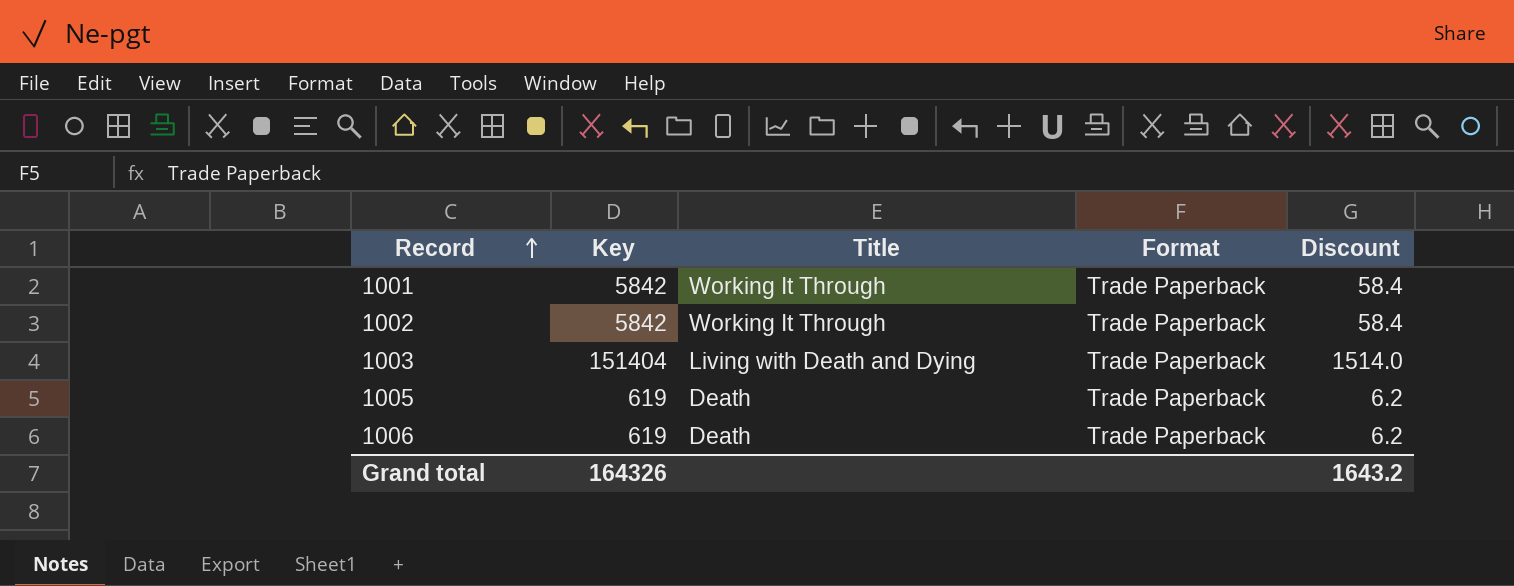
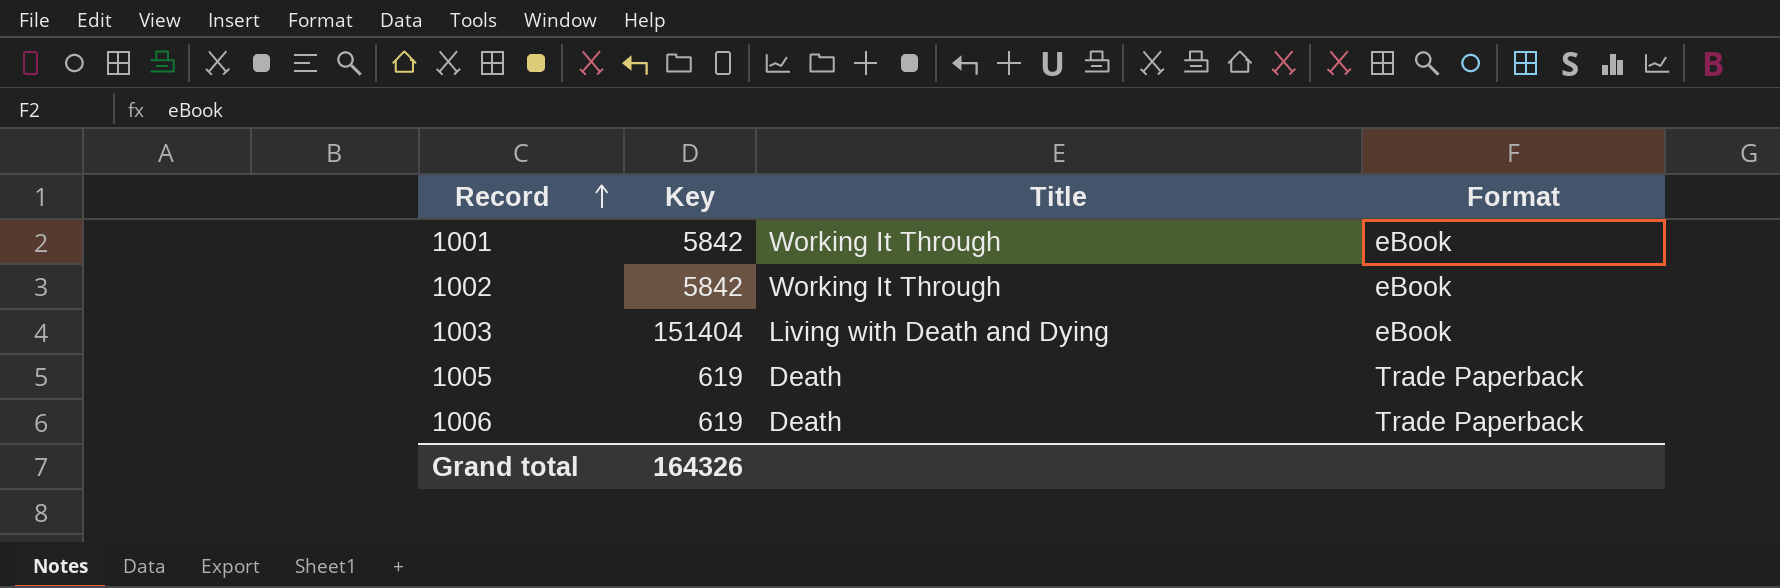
column Discount | formula: [Key] * 0.01 -> none
1001 | Format: Trade Paperback -> eBook
1002 | Format: Trade Paperback -> eBook
1003 | Format: Trade Paperback -> eBook

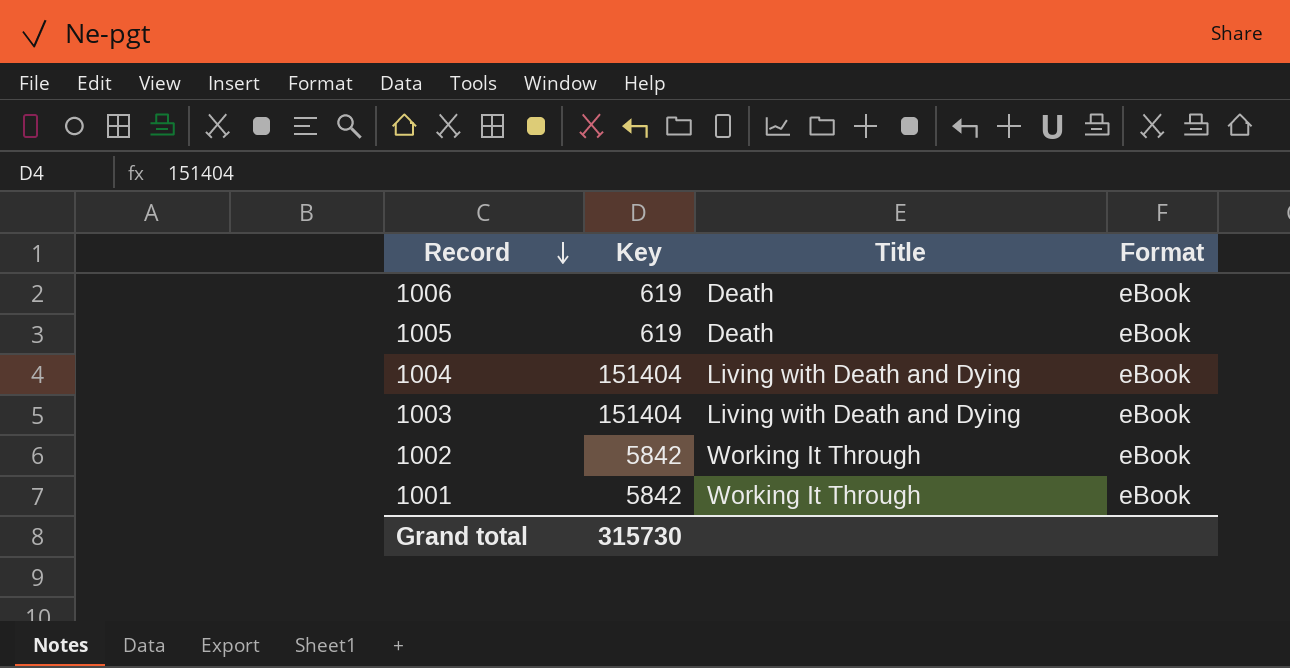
row order: Record ascending -> Record descending
1006 | Format: Trade Paperback -> eBook
1005 | Format: Trade Paperback -> eBook
row 1004: none -> 151404 | Living with Death and Dying | eBook
Grand total | Key: 164326 -> 315730

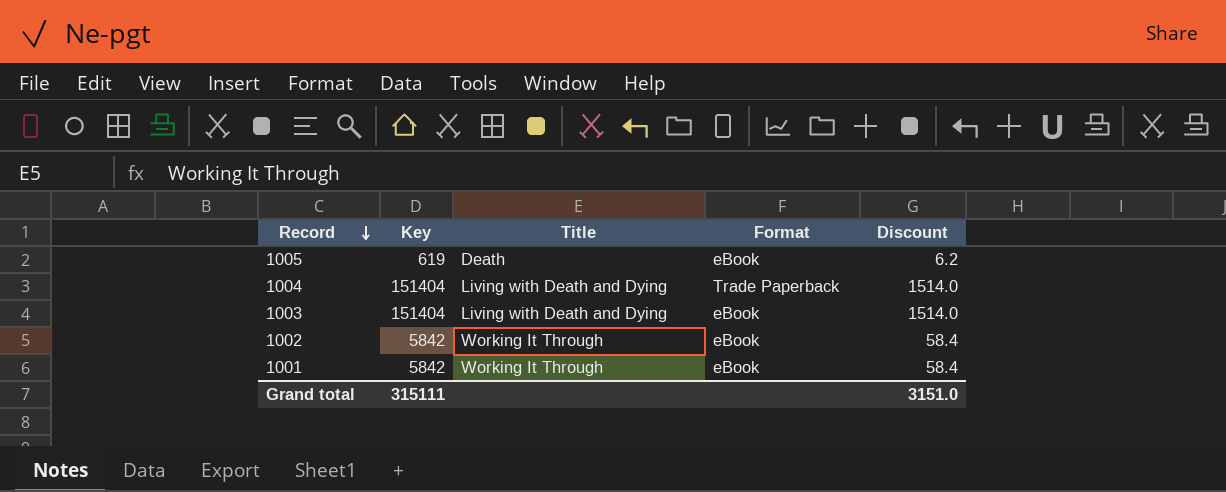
column Discount | formula: none -> [Key] * 0.01
row 1006: 619 | Death | eBook -> none
1004 | Format: eBook -> Trade Paperback
Grand total | Key: 315730 -> 315111

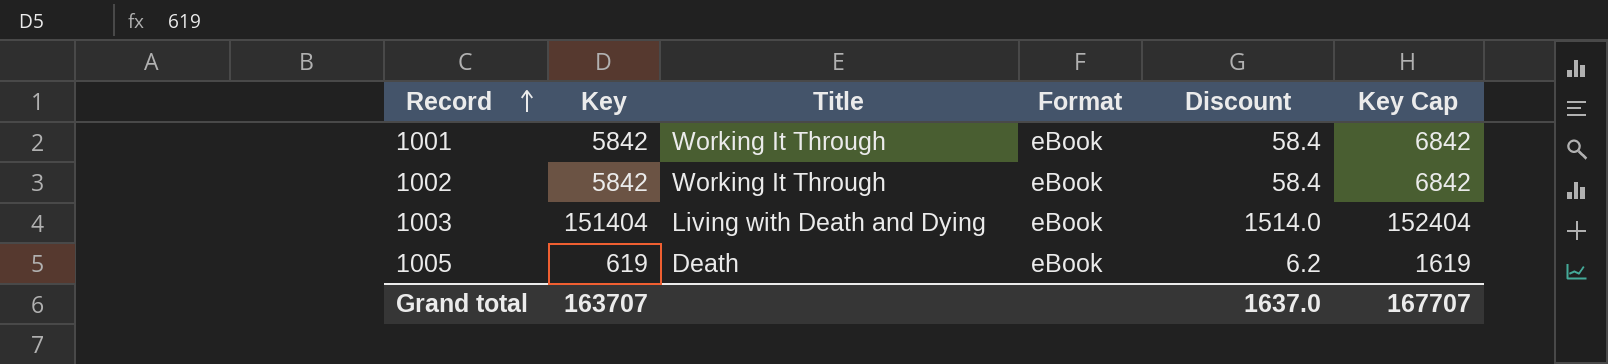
row order: Record descending -> Record ascending
column Key Cap | formula: none -> [Key] + 1000
row 1004: 151404 | Living with Death and Dying | Trade Paperback | 1514.0 -> none
Grand total | Key: 315111 -> 163707
Grand total | Discount: 3151.0 -> 1637.0

